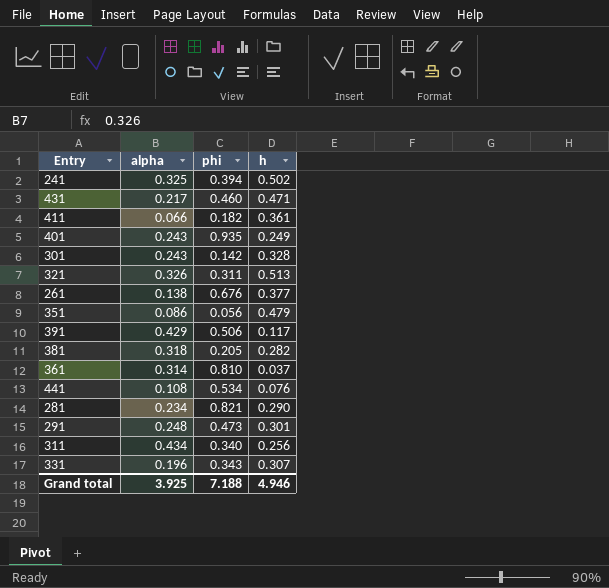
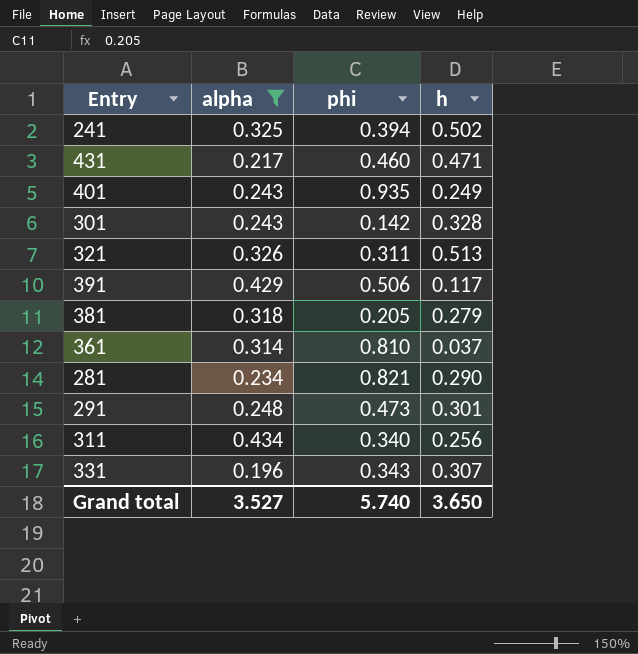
filter: none -> alpha >= 0.196
381 | h: 0.282 -> 0.279
Grand total | alpha: 3.925 -> 3.527
Grand total | phi: 7.188 -> 5.740
Grand total | h: 4.946 -> 3.650

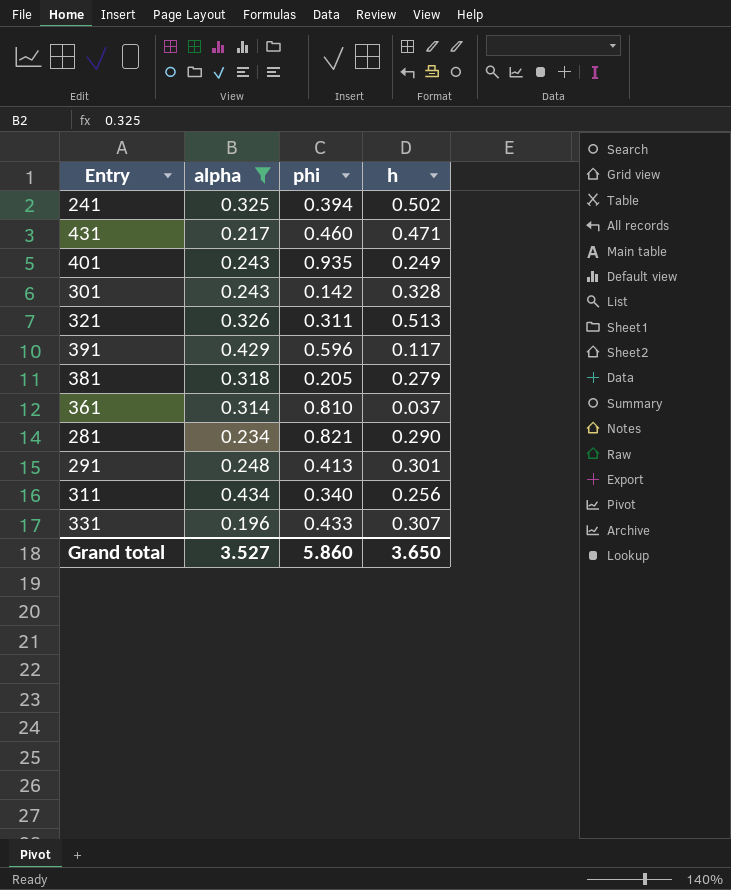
391 | phi: 0.506 -> 0.596
291 | phi: 0.473 -> 0.413
331 | phi: 0.343 -> 0.433
Grand total | phi: 5.740 -> 5.860

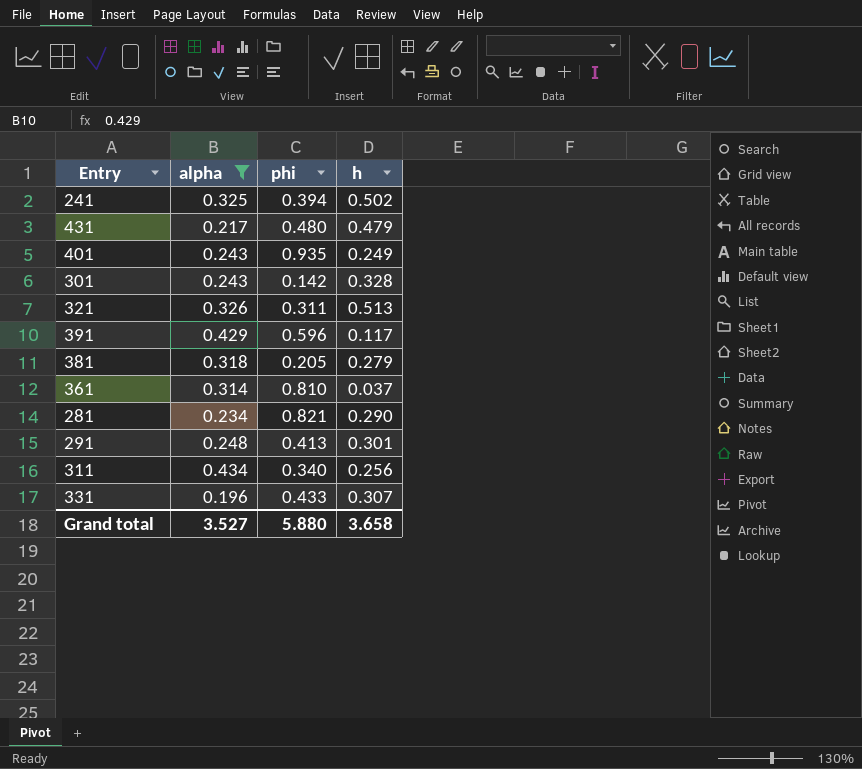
431 | phi: 0.460 -> 0.480
431 | h: 0.471 -> 0.479
Grand total | phi: 5.860 -> 5.880
Grand total | h: 3.650 -> 3.658

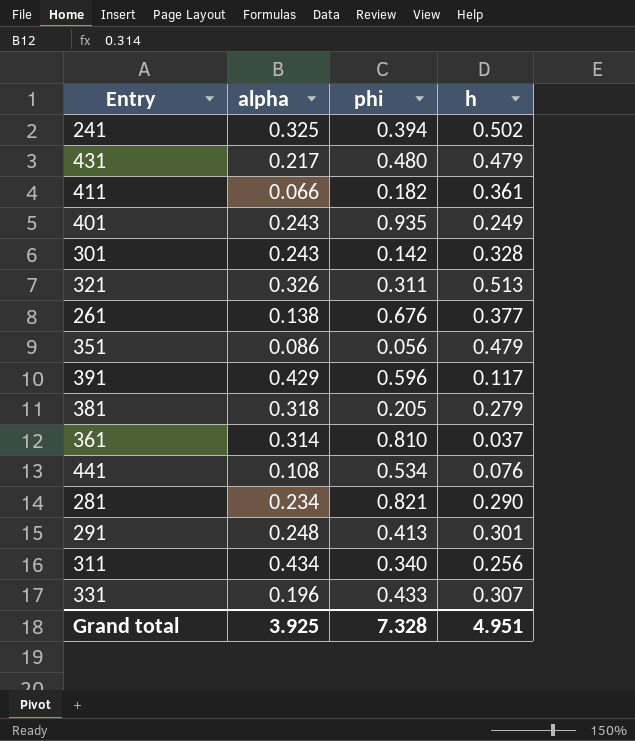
filter: alpha >= 0.196 -> none
Grand total | alpha: 3.527 -> 3.925
Grand total | phi: 5.880 -> 7.328
Grand total | h: 3.658 -> 4.951

